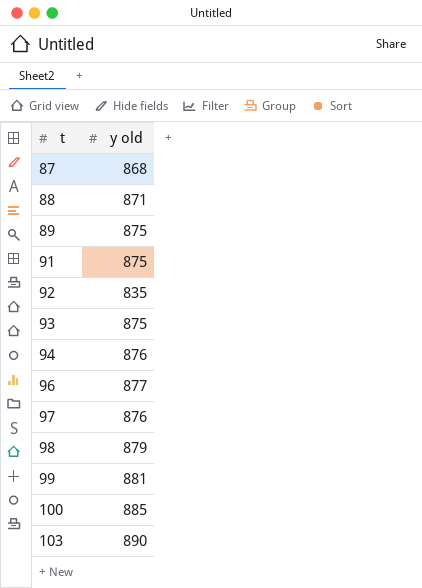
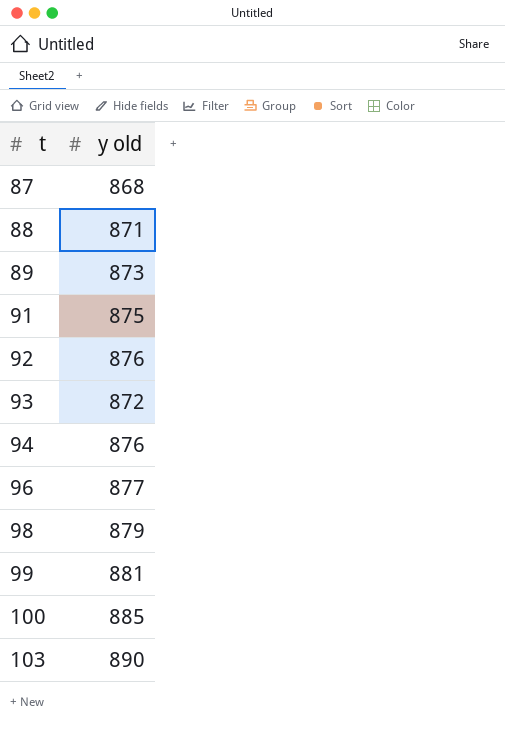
row 97: 876 -> none
89 | y old: 875 -> 873
92 | y old: 835 -> 876
93 | y old: 875 -> 872

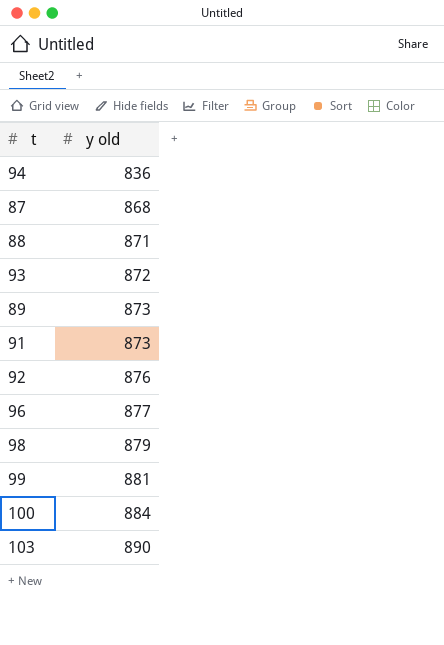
row order: t ascending -> y old ascending
94 | y old: 876 -> 836
91 | y old: 875 -> 873
100 | y old: 885 -> 884

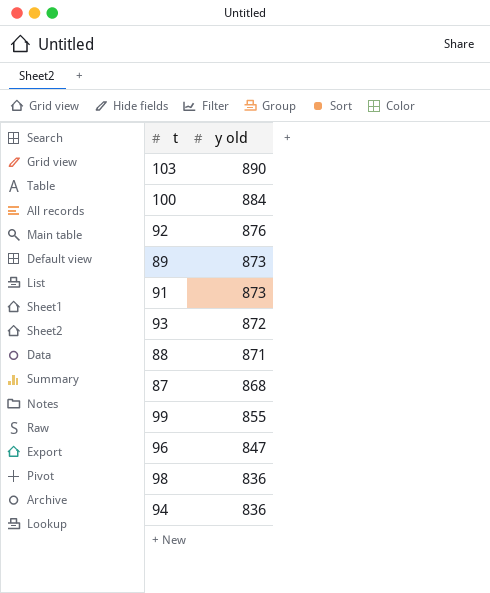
row order: y old ascending -> y old descending
99 | y old: 881 -> 855
96 | y old: 877 -> 847
98 | y old: 879 -> 836

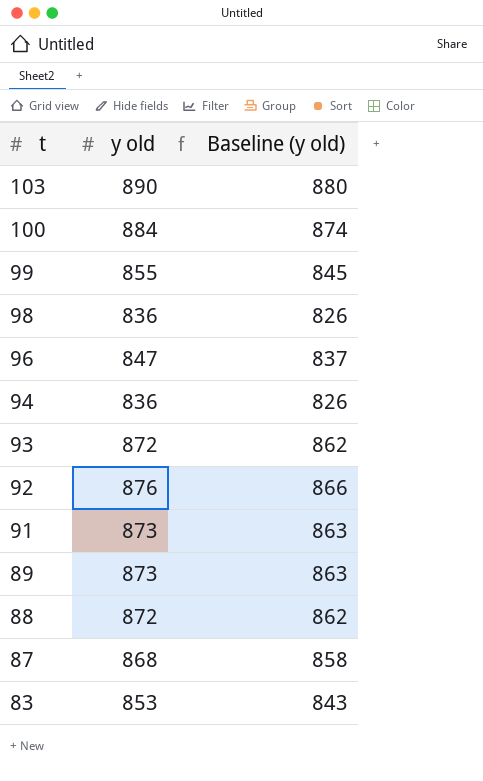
row order: y old descending -> t descending
column Baseline (y old) | formula: none -> [y old] - 10
88 | y old: 871 -> 872
row 83: none -> 853 | 843

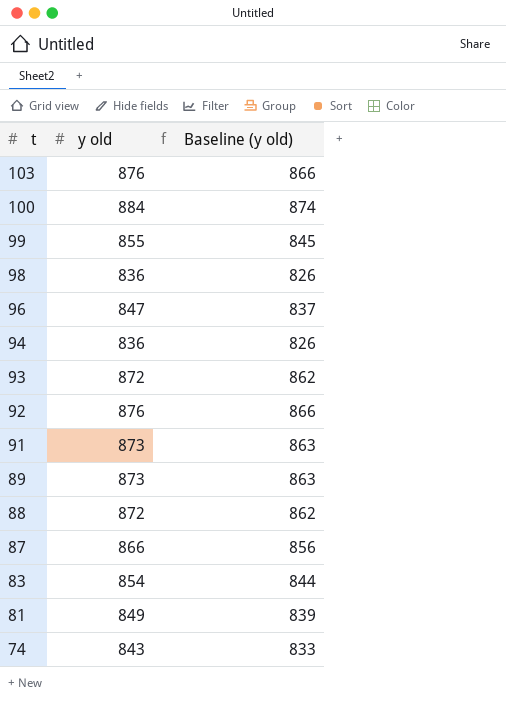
103 | y old: 890 -> 876
103 | Baseline (y old): 880 -> 866
87 | y old: 868 -> 866
87 | Baseline (y old): 858 -> 856
83 | y old: 853 -> 854
83 | Baseline (y old): 843 -> 844
row 81: none -> 849 | 839
row 74: none -> 843 | 833

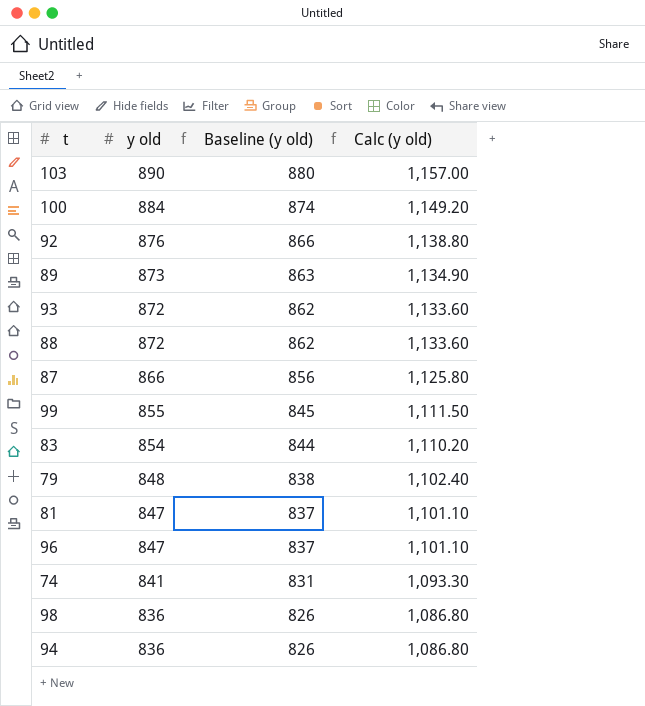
row order: t descending -> y old descending
column Calc (y old) | formula: none -> [y old] * 1.3
row 91: 873 | 863 -> none
103 | y old: 876 -> 890
103 | Baseline (y old): 866 -> 880
row 79: none -> 848 | 838 | 1,102.40
81 | y old: 849 -> 847
81 | Baseline (y old): 839 -> 837
74 | y old: 843 -> 841
74 | Baseline (y old): 833 -> 831

